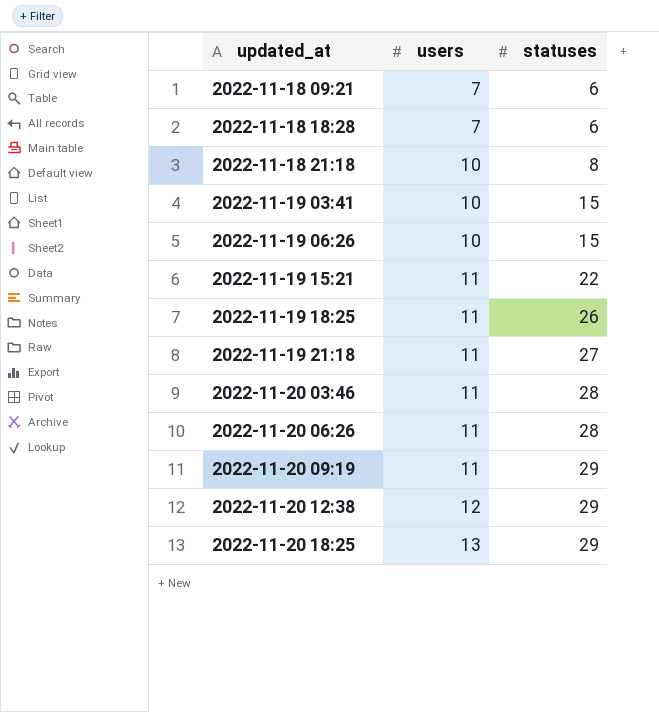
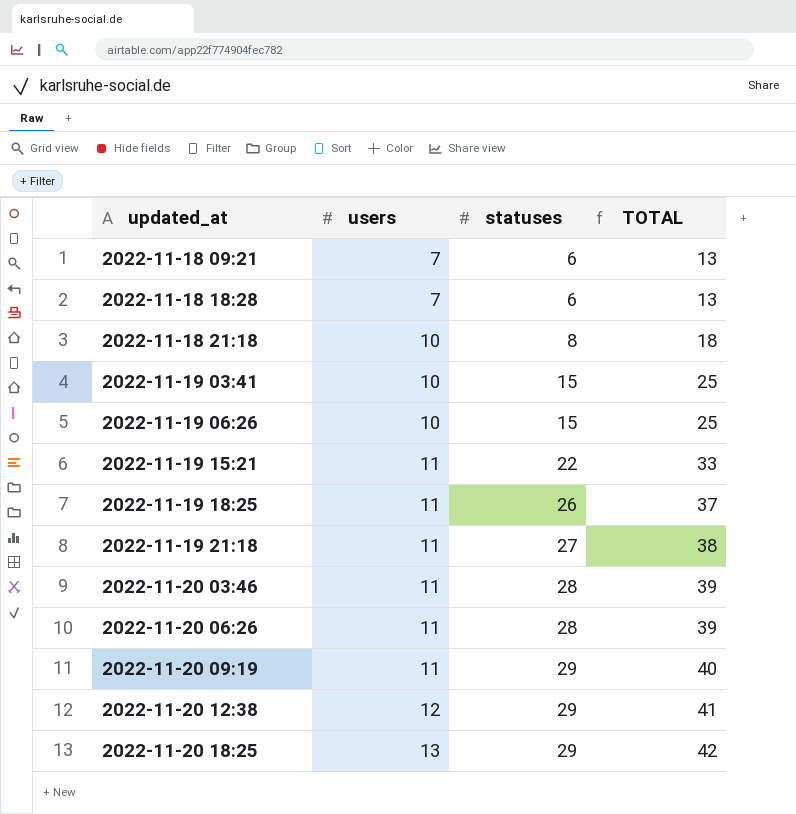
column TOTAL | formula: none -> [users] + [statuses]

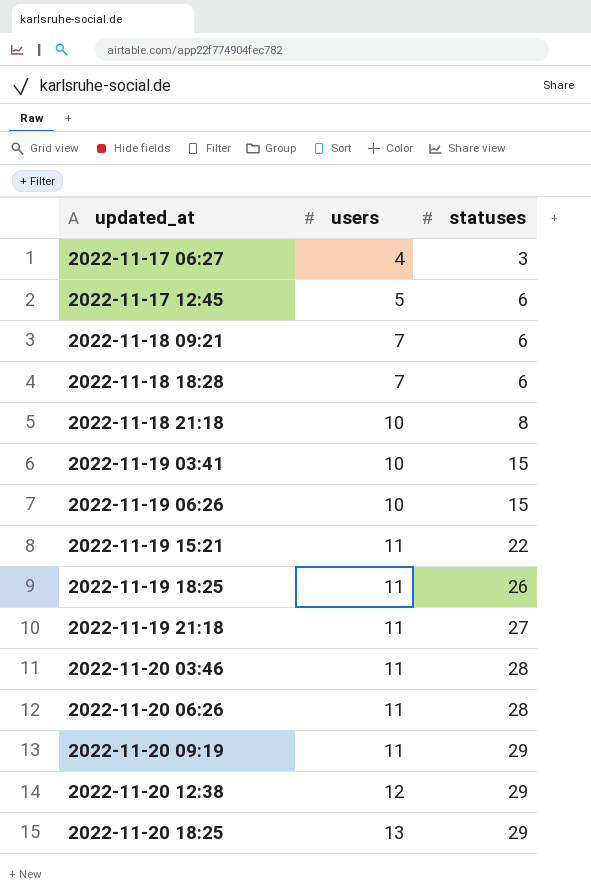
column TOTAL | formula: [users] + [statuses] -> none
row 2022-11-17 06:27: none -> 4 | 3
row 2022-11-17 12:45: none -> 5 | 6

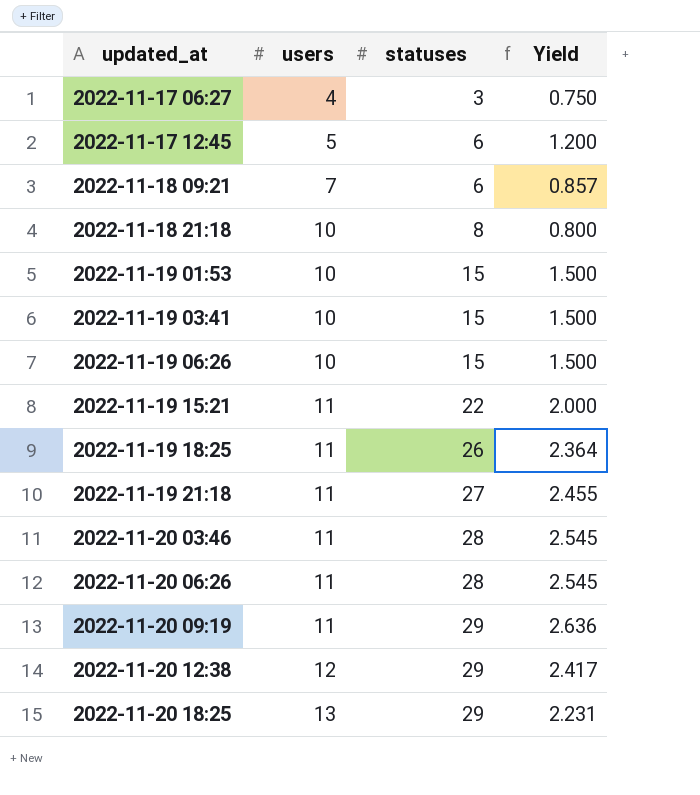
column Yield | formula: none -> [statuses] / [users]
row 2022-11-18 18:28: 7 | 6 -> none
row 2022-11-19 01:53: none -> 10 | 15 | 1.500

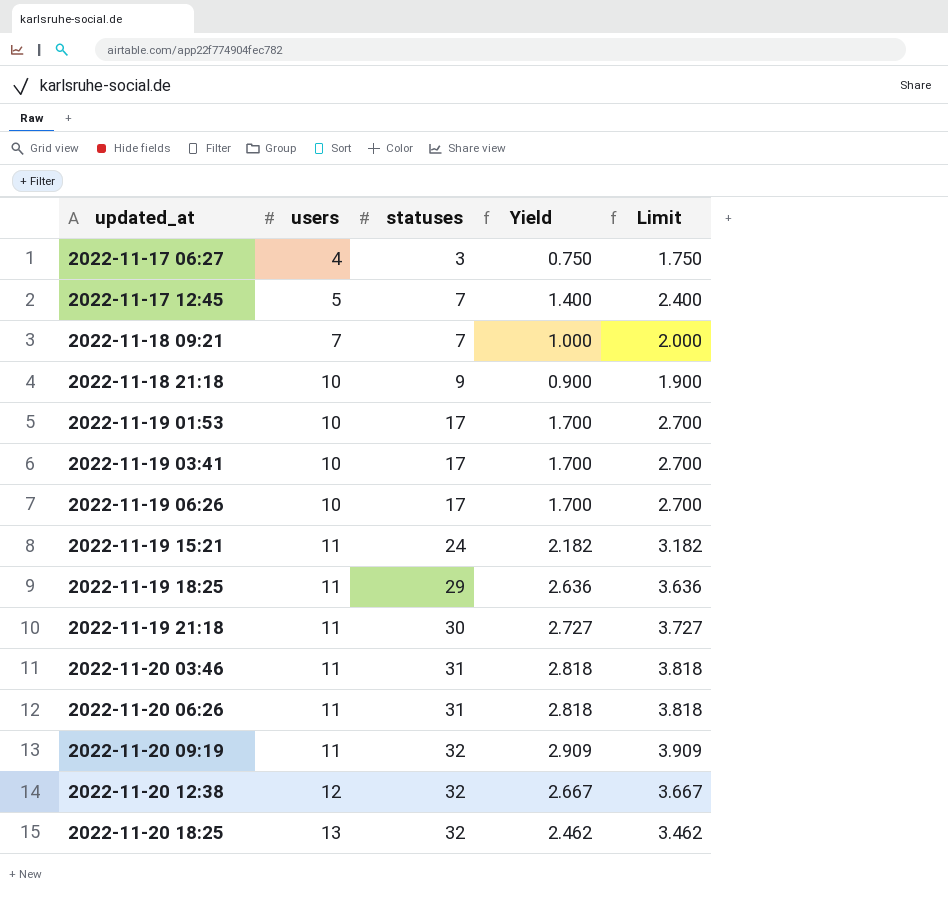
column Limit | formula: none -> [Yield] + 1
2022-11-17 12:45 | statuses: 6 -> 7
2022-11-17 12:45 | Yield: 1.200 -> 1.400
2022-11-18 09:21 | statuses: 6 -> 7
2022-11-18 09:21 | Yield: 0.857 -> 1.000
2022-11-18 21:18 | statuses: 8 -> 9
2022-11-18 21:18 | Yield: 0.800 -> 0.900
2022-11-19 01:53 | statuses: 15 -> 17
2022-11-19 01:53 | Yield: 1.500 -> 1.700
2022-11-19 03:41 | statuses: 15 -> 17
2022-11-19 03:41 | Yield: 1.500 -> 1.700
2022-11-19 06:26 | statuses: 15 -> 17
2022-11-19 06:26 | Yield: 1.500 -> 1.700
2022-11-19 15:21 | statuses: 22 -> 24
2022-11-19 15:21 | Yield: 2.000 -> 2.182
2022-11-19 18:25 | statuses: 26 -> 29
2022-11-19 18:25 | Yield: 2.364 -> 2.636
2022-11-19 21:18 | statuses: 27 -> 30
2022-11-19 21:18 | Yield: 2.455 -> 2.727
2022-11-20 03:46 | statuses: 28 -> 31
2022-11-20 03:46 | Yield: 2.545 -> 2.818
2022-11-20 06:26 | statuses: 28 -> 31
2022-11-20 06:26 | Yield: 2.545 -> 2.818
2022-11-20 09:19 | statuses: 29 -> 32
2022-11-20 09:19 | Yield: 2.636 -> 2.909
2022-11-20 12:38 | statuses: 29 -> 32
2022-11-20 12:38 | Yield: 2.417 -> 2.667
2022-11-20 18:25 | statuses: 29 -> 32
2022-11-20 18:25 | Yield: 2.231 -> 2.462

